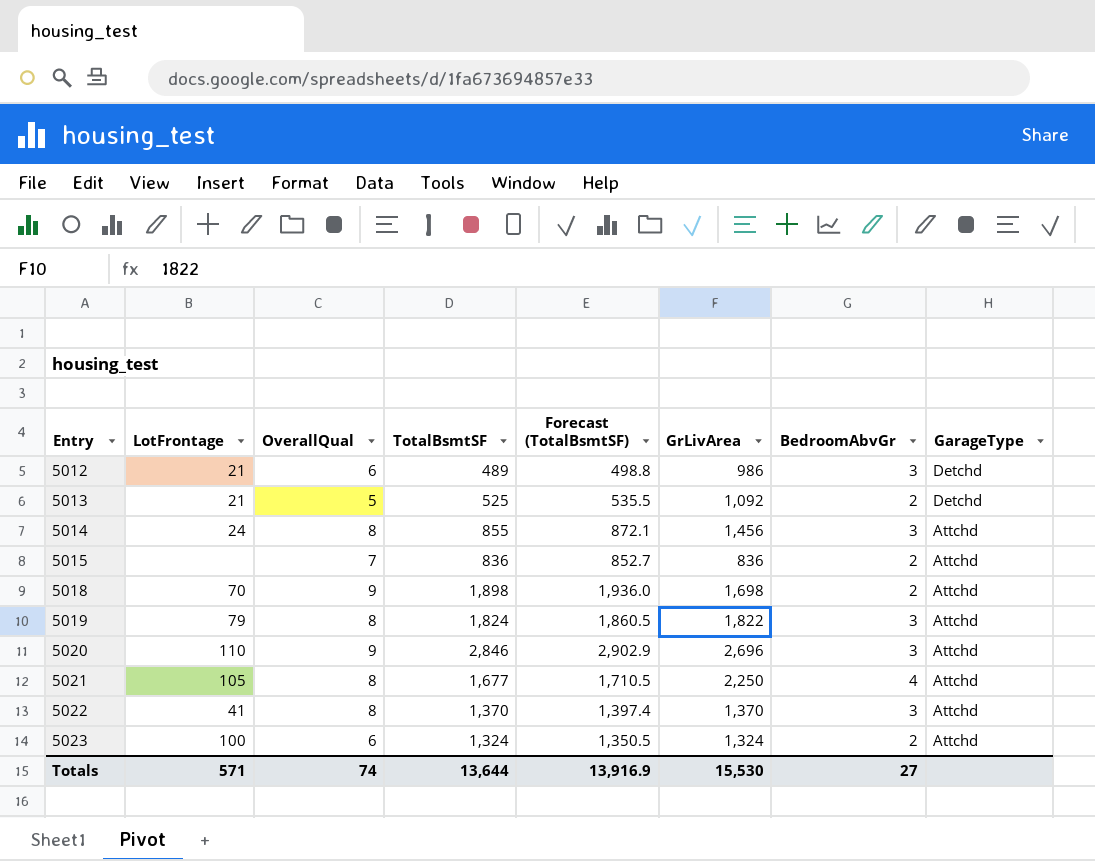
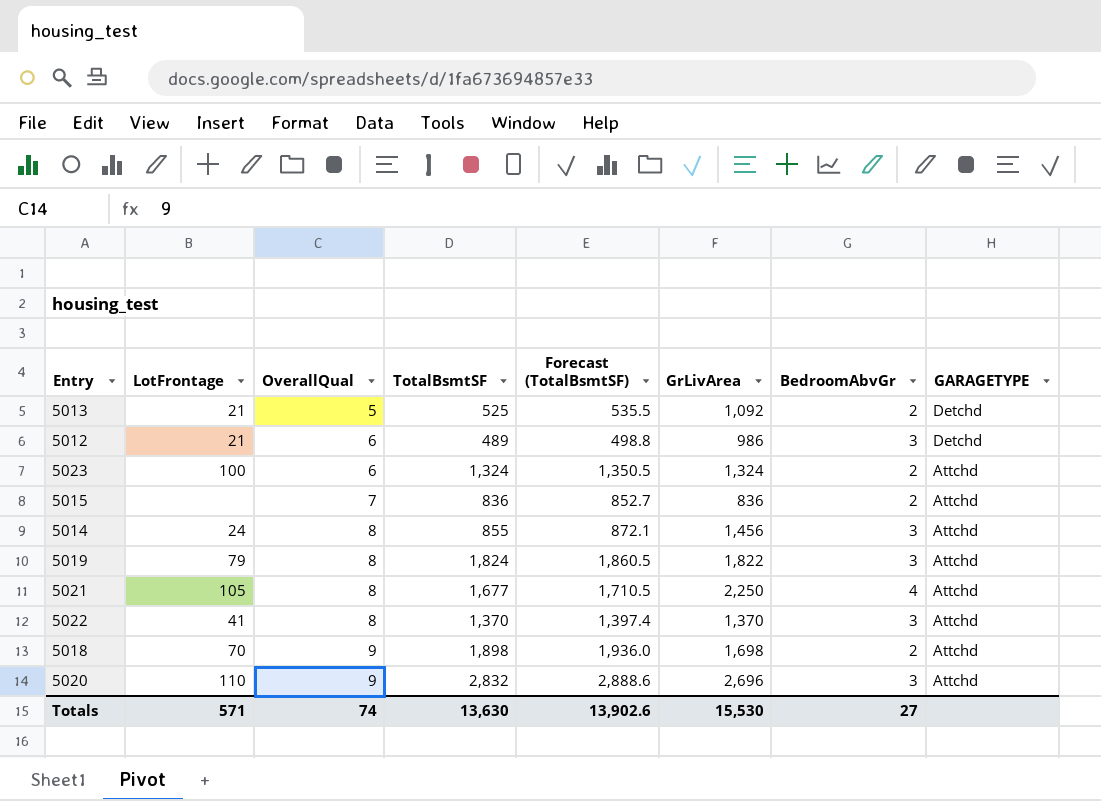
row order: Entry ascending -> OverallQual ascending
column name: GarageType -> GARAGETYPE
5020 | TotalBsmtSF: 2,846 -> 2,832
5020 | Forecast (TotalBsmtSF): 2,902.9 -> 2,888.6
Totals | TotalBsmtSF: 13,644 -> 13,630
Totals | Forecast (TotalBsmtSF): 13,916.9 -> 13,902.6

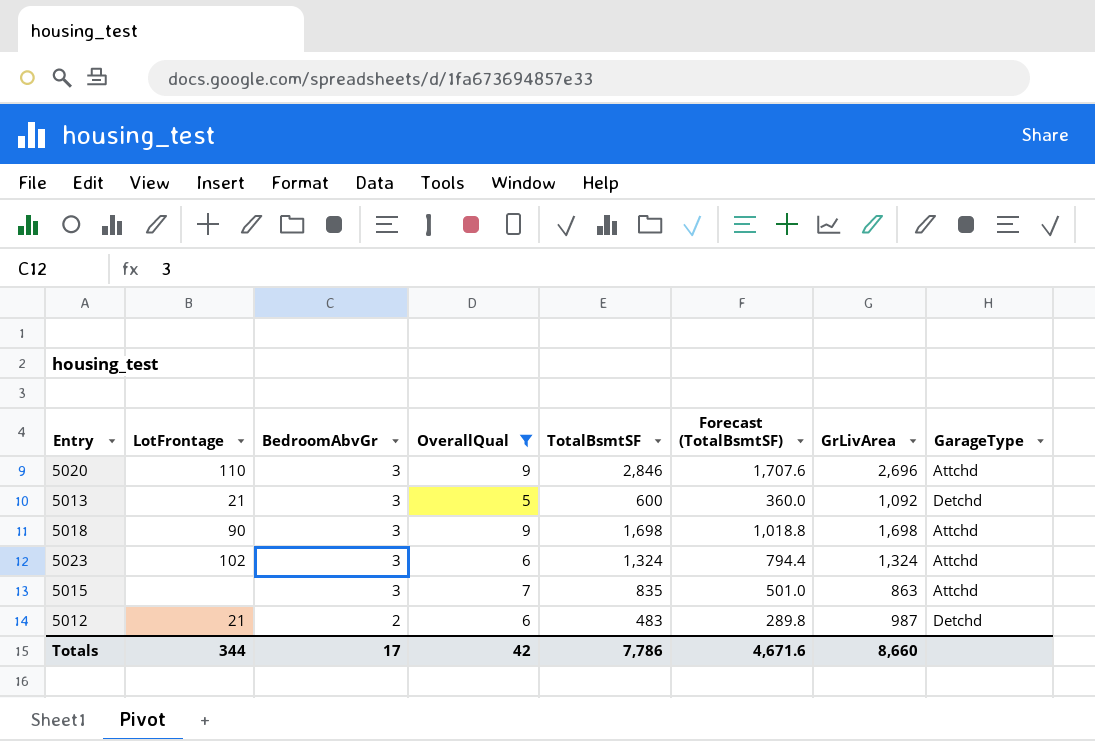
filter: none -> OverallQual != 8
row order: OverallQual ascending -> BedroomAbvGr descending
column BedroomAbvGr | position: 7 -> 3
column Forecast (TotalBsmtSF) | formula: [TotalBsmtSF] * 1.02 -> [TotalBsmtSF] * 0.6
column name: GARAGETYPE -> GarageType
5020 | TotalBsmtSF: 2,832 -> 2,846
5013 | BedroomAbvGr: 2 -> 3
5013 | TotalBsmtSF: 525 -> 600
5018 | LotFrontage: 70 -> 90
5018 | BedroomAbvGr: 2 -> 3
5018 | TotalBsmtSF: 1,898 -> 1,698
5023 | LotFrontage: 100 -> 102
5023 | BedroomAbvGr: 2 -> 3
5015 | BedroomAbvGr: 2 -> 3
5015 | TotalBsmtSF: 836 -> 835
5015 | GrLivArea: 836 -> 863
5012 | BedroomAbvGr: 3 -> 2
5012 | TotalBsmtSF: 489 -> 483
5012 | GrLivArea: 986 -> 987
Totals | LotFrontage: 571 -> 344
Totals | BedroomAbvGr: 27 -> 17
Totals | OverallQual: 74 -> 42
Totals | TotalBsmtSF: 13,630 -> 7,786
Totals | Forecast (TotalBsmtSF): 13,902.6 -> 4,671.6
Totals | GrLivArea: 15,530 -> 8,660

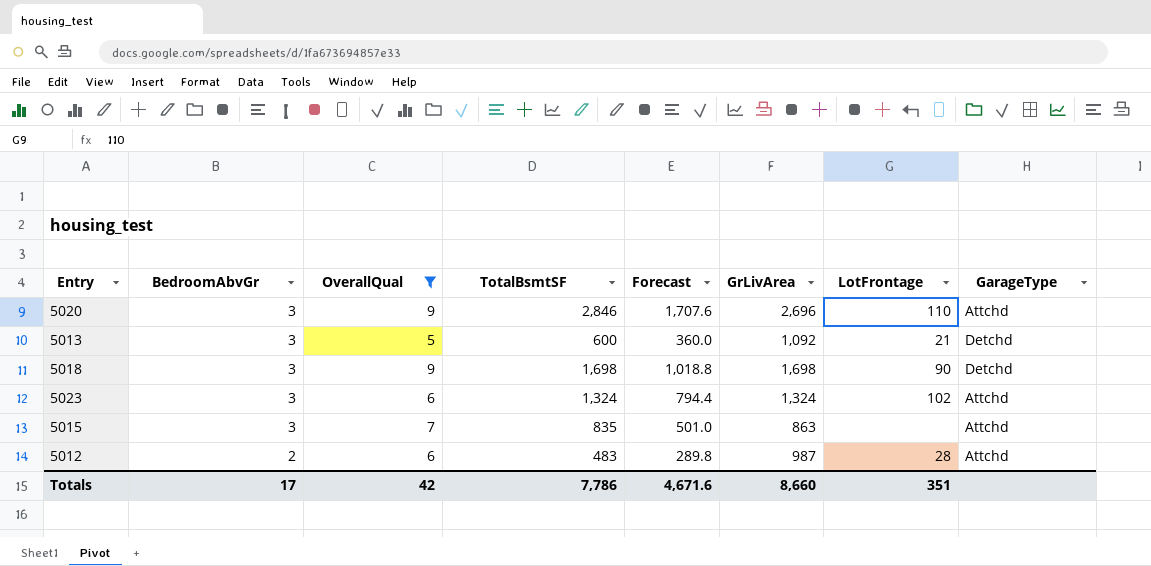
column name: Forecast (TotalBsmtSF) -> Forecast
column LotFrontage | position: 2 -> 7
5018 | GarageType: Attchd -> Detchd
5012 | LotFrontage: 21 -> 28
5012 | GarageType: Detchd -> Attchd
Totals | LotFrontage: 344 -> 351

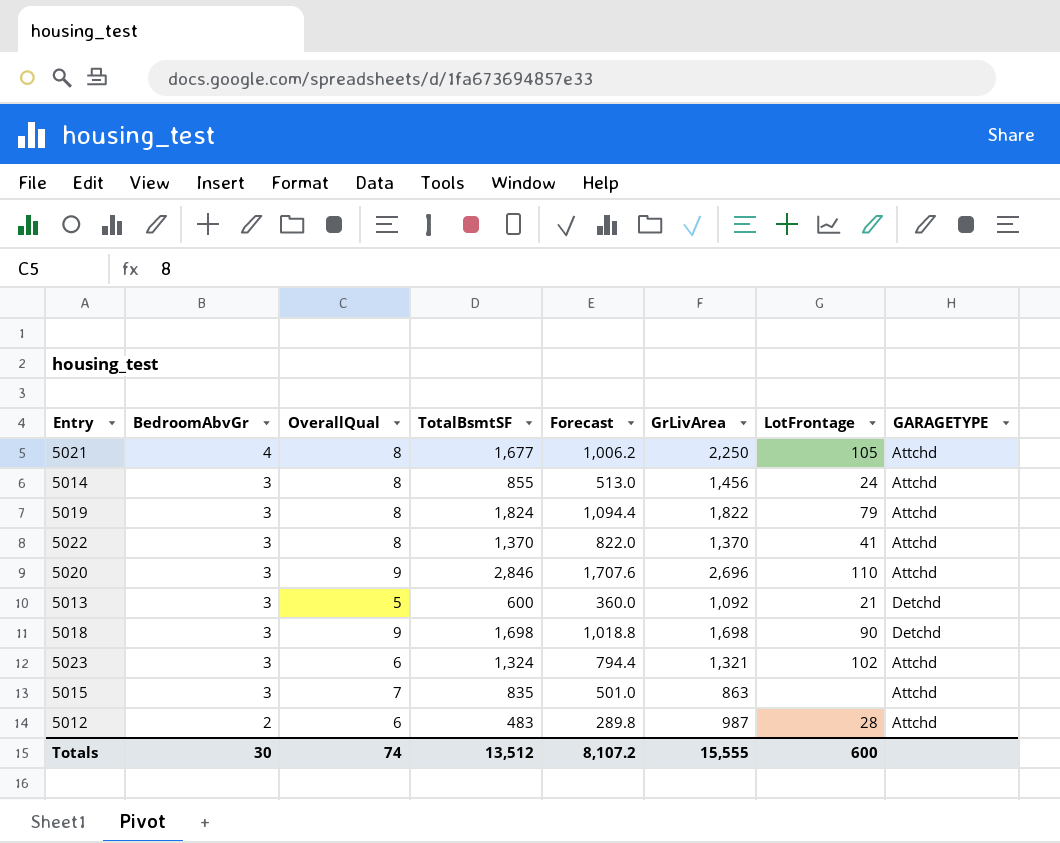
filter: OverallQual != 8 -> none
column name: GarageType -> GARAGETYPE
5023 | GrLivArea: 1,324 -> 1,321
Totals | BedroomAbvGr: 17 -> 30
Totals | OverallQual: 42 -> 74
Totals | TotalBsmtSF: 7,786 -> 13,512
Totals | Forecast: 4,671.6 -> 8,107.2
Totals | GrLivArea: 8,660 -> 15,555
Totals | LotFrontage: 351 -> 600

